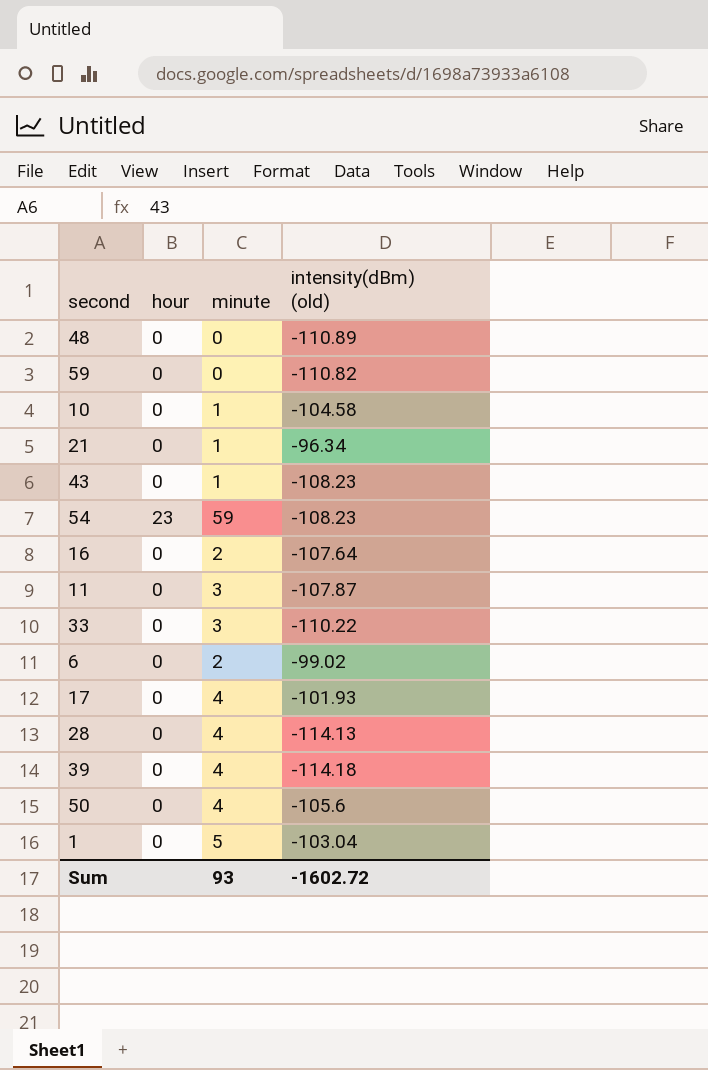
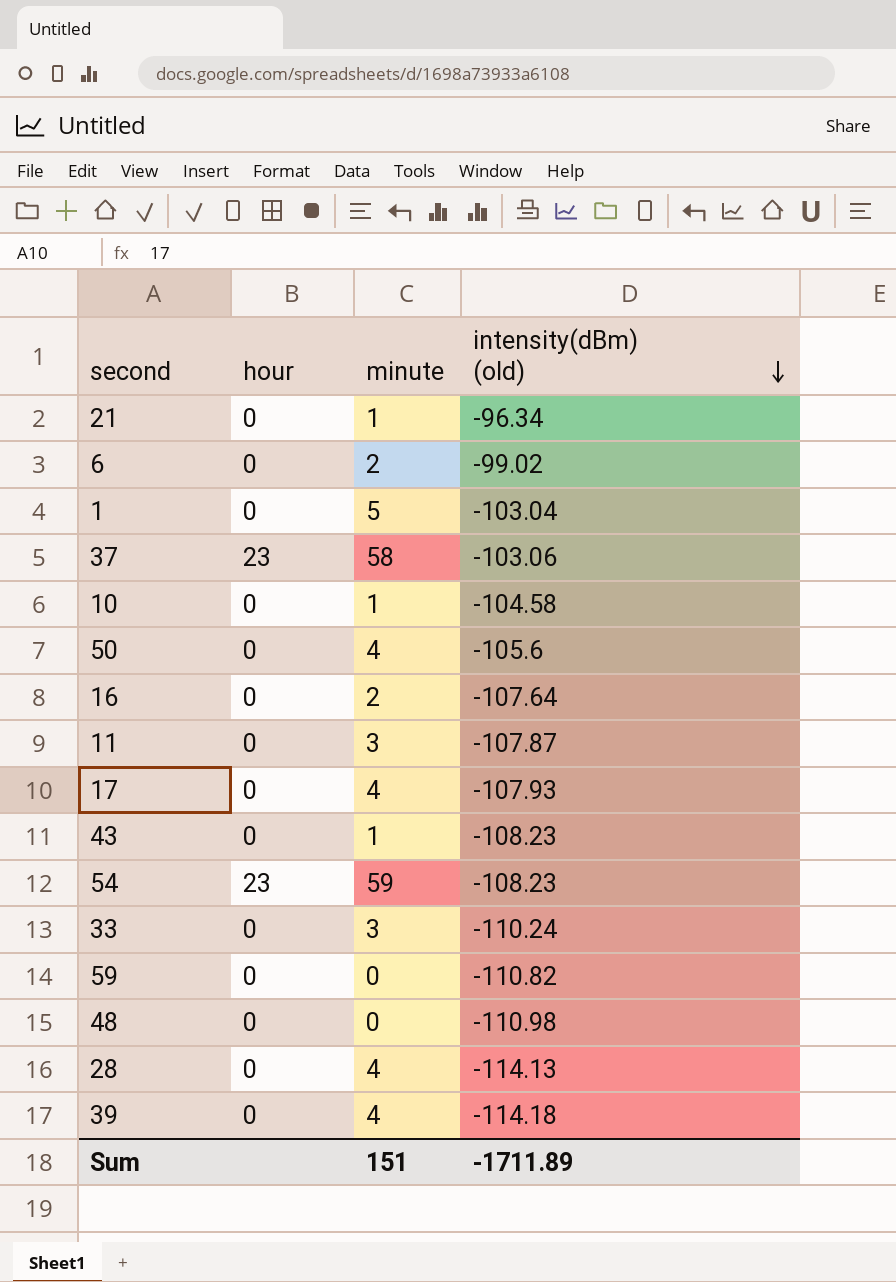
row order: none -> intensity(dBm) (old) descending
row 37: none -> 23 | 58 | -103.06
17 | intensity(dBm) (old): -101.93 -> -107.93
33 | intensity(dBm) (old): -110.22 -> -110.24
48 | intensity(dBm) (old): -110.89 -> -110.98
Sum | minute: 93 -> 151
Sum | intensity(dBm) (old): -1602.72 -> -1711.89

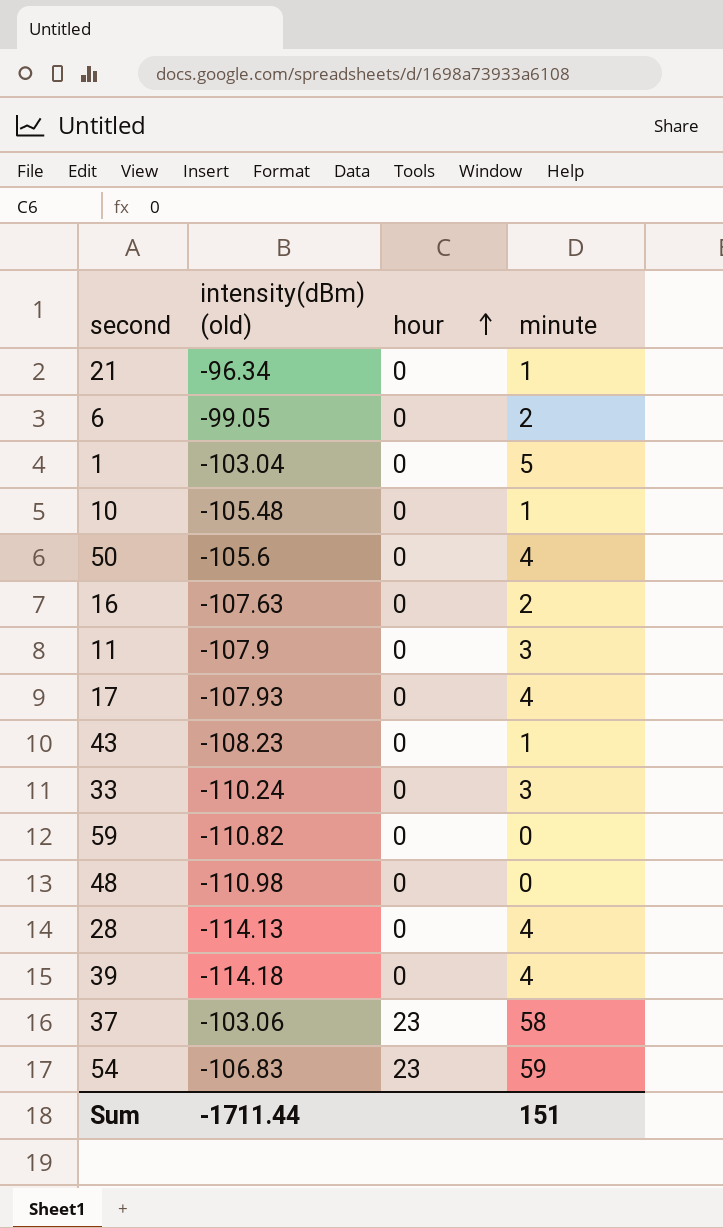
row order: intensity(dBm) (old) descending -> hour ascending
column intensity(dBm) (old) | position: 4 -> 2
6 | intensity(dBm) (old): -99.02 -> -99.05
10 | intensity(dBm) (old): -104.58 -> -105.48
16 | intensity(dBm) (old): -107.64 -> -107.63
11 | intensity(dBm) (old): -107.87 -> -107.9
54 | intensity(dBm) (old): -108.23 -> -106.83
Sum | intensity(dBm) (old): -1711.89 -> -1711.44

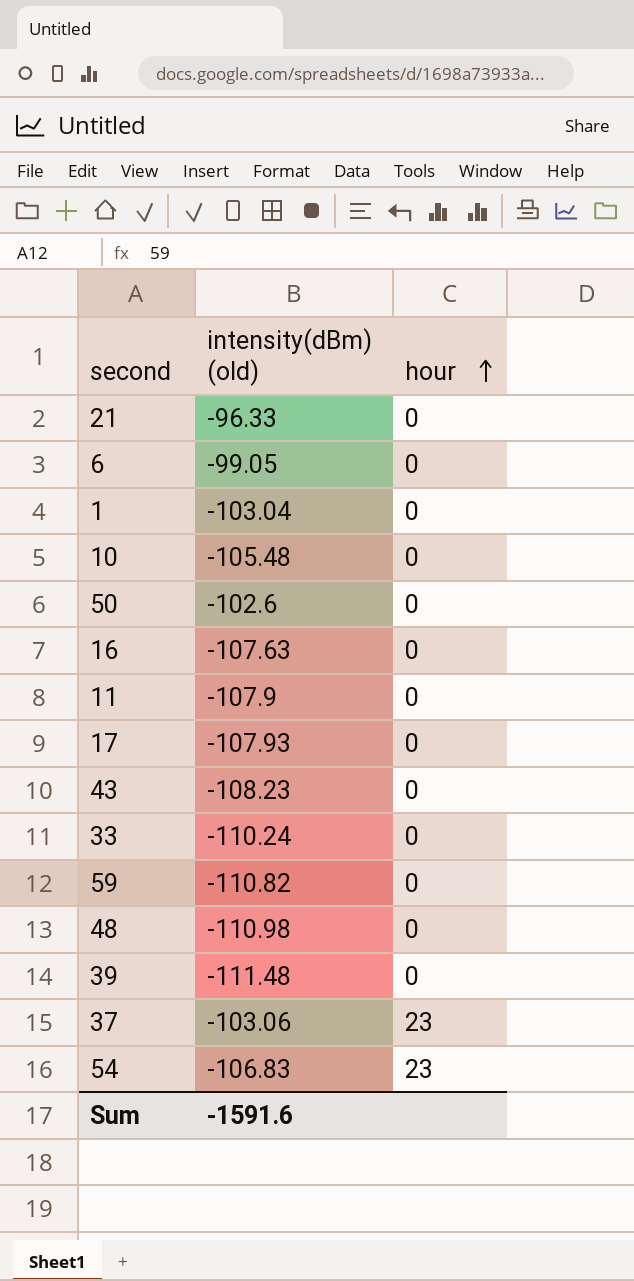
column minute | position: 4 -> none
row 28: -114.13 | 0 | 4 -> none
21 | intensity(dBm) (old): -96.34 -> -96.33
50 | intensity(dBm) (old): -105.6 -> -102.6
39 | intensity(dBm) (old): -114.18 -> -111.48
Sum | intensity(dBm) (old): -1711.44 -> -1591.6

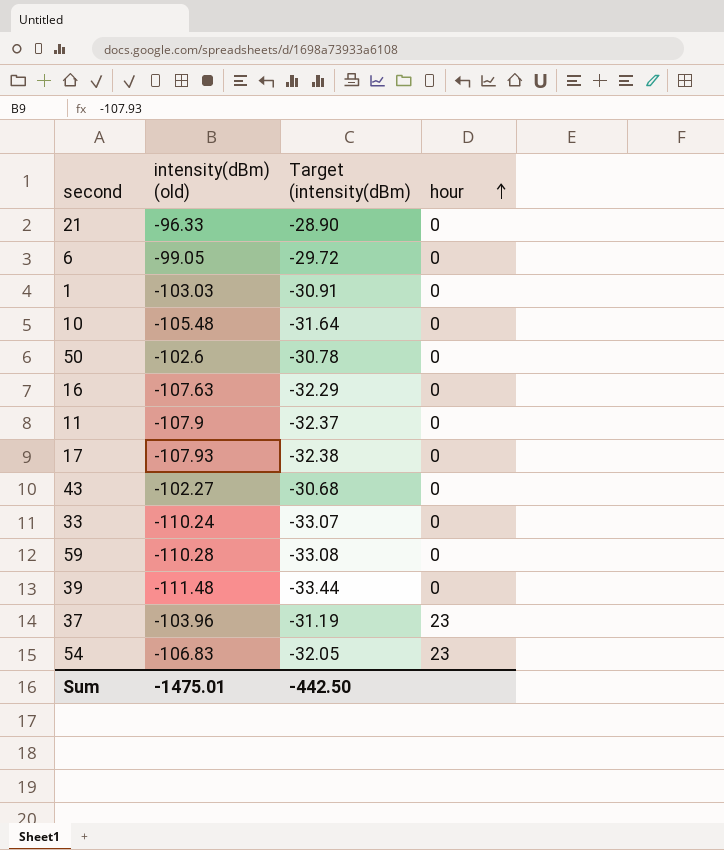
column Target (intensity(dBm) | formula: none -> [intensity(dBm) (old)] * 0.3
row 48: -110.98 | 0 -> none
1 | intensity(dBm) (old): -103.04 -> -103.03
43 | intensity(dBm) (old): -108.23 -> -102.27
59 | intensity(dBm) (old): -110.82 -> -110.28
37 | intensity(dBm) (old): -103.06 -> -103.96
Sum | intensity(dBm) (old): -1591.6 -> -1475.01

